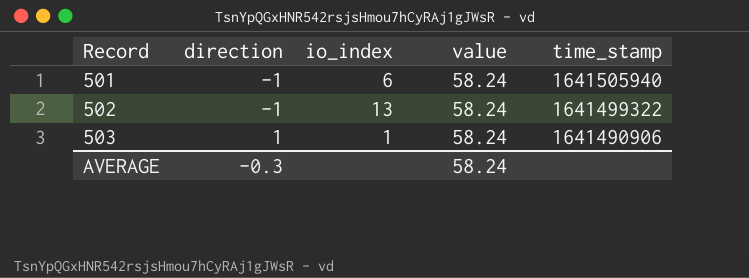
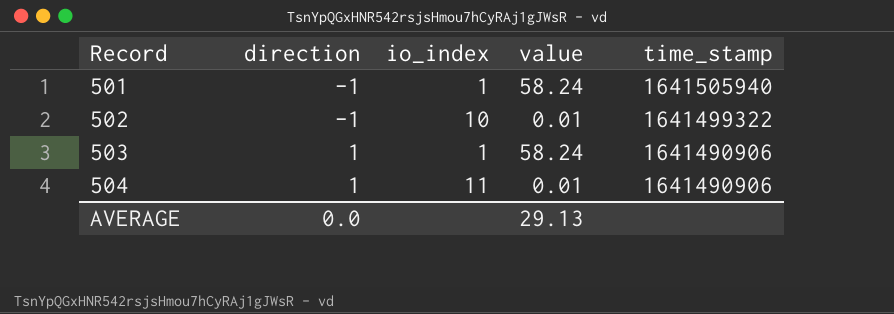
501 | io_index: 6 -> 1
502 | io_index: 13 -> 10
502 | value: 58.24 -> 0.01
row 504: none -> 1 | 11 | 0.01 | 1641490906
AVERAGE | direction: -0.3 -> 0.0
AVERAGE | value: 58.24 -> 29.13

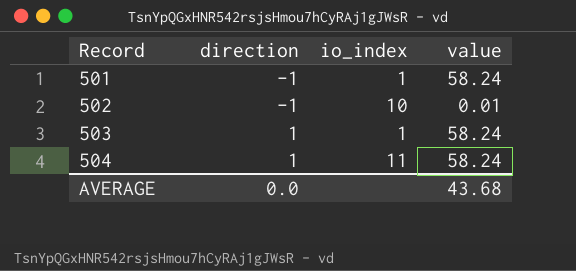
column time_stamp | position: 5 -> none
504 | value: 0.01 -> 58.24
AVERAGE | value: 29.13 -> 43.68

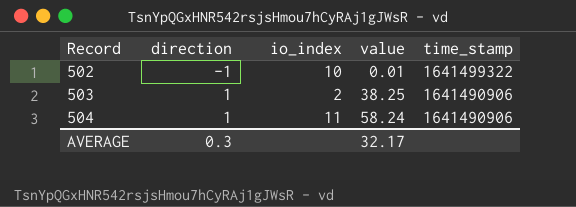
column time_stamp | position: none -> 5
row 501: -1 | 1 | 58.24 -> none
503 | io_index: 1 -> 2
503 | value: 58.24 -> 38.25
AVERAGE | direction: 0.0 -> 0.3
AVERAGE | value: 43.68 -> 32.17

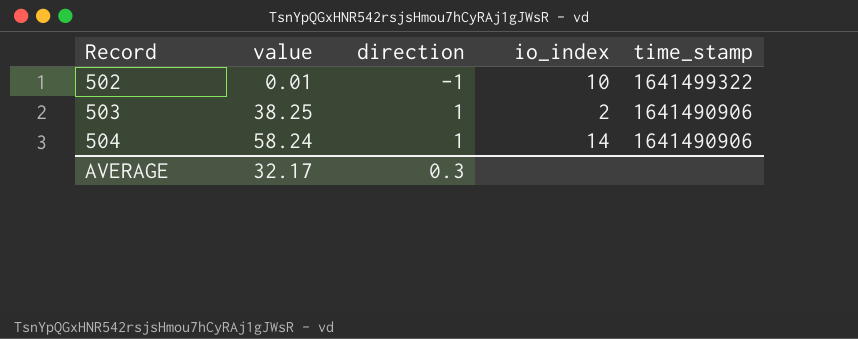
column value | position: 4 -> 2
504 | io_index: 11 -> 14

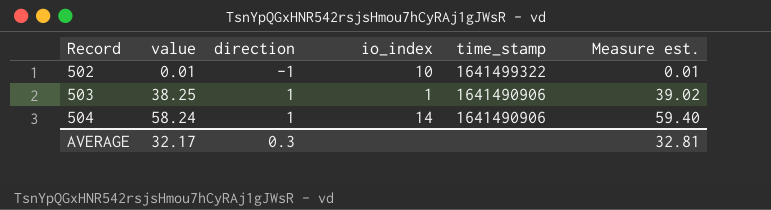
column Measure est. | formula: none -> [value] * 1.02
503 | io_index: 2 -> 1

